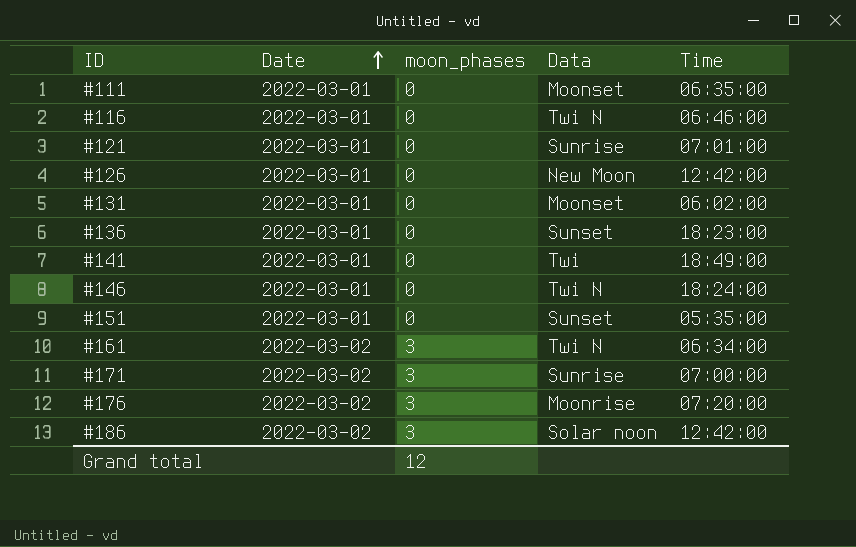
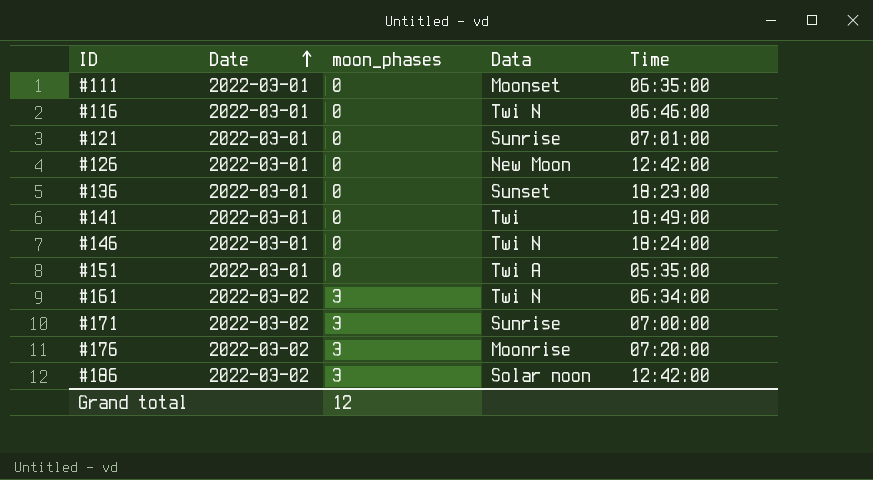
row #131: 2022-03-01 | 0 | Moonset | 06:02:00 -> none
#151 | Data: Sunset -> Twi A

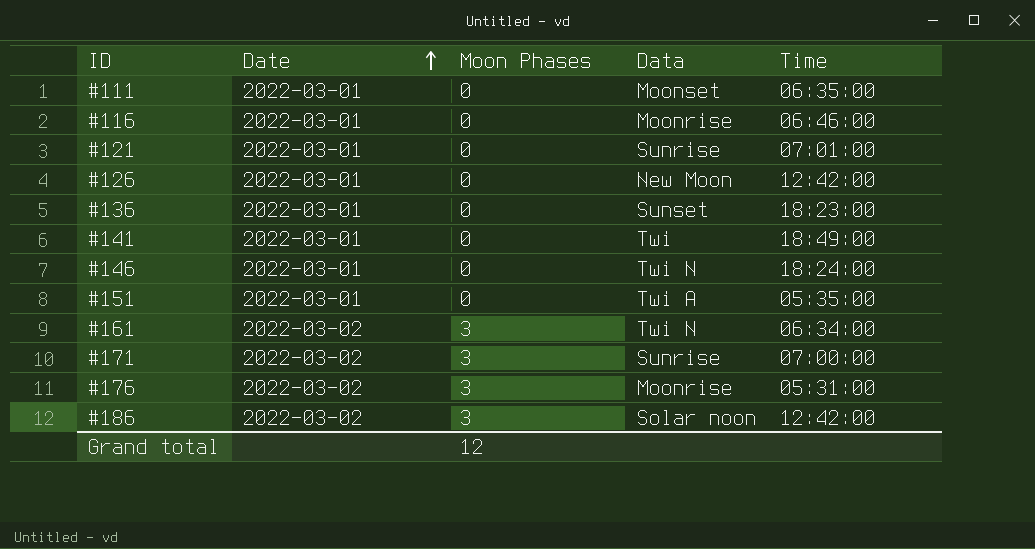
column name: moon_phases -> Moon Phases
#116 | Data: Twi N -> Moonrise
#176 | Time: 07:20:00 -> 05:31:00

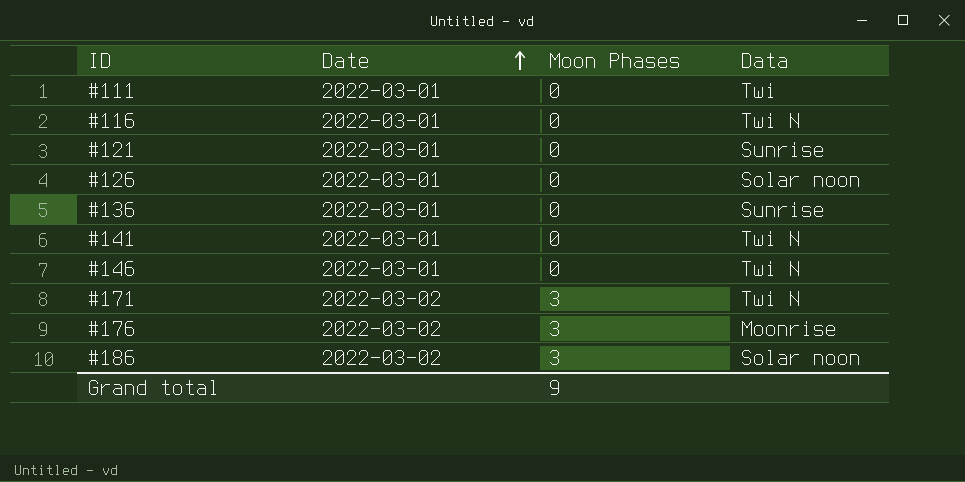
column Time | position: 5 -> none
row #151: 2022-03-01 | 0 | Twi A | 05:35:00 -> none
row #161: 2022-03-02 | 3 | Twi N | 06:34:00 -> none
#111 | Data: Moonset -> Twi
#116 | Data: Moonrise -> Twi N
#126 | Data: New Moon -> Solar noon
#136 | Data: Sunset -> Sunrise
#141 | Data: Twi -> Twi N
#171 | Data: Sunrise -> Twi N
Grand total | Moon Phases: 12 -> 9

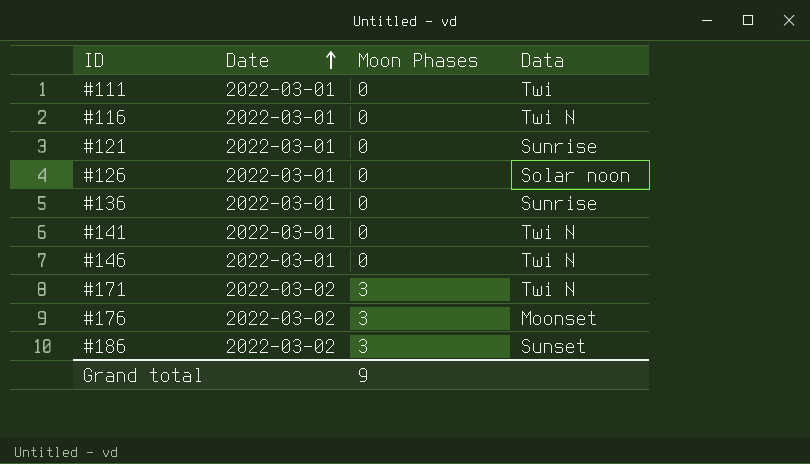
#176 | Data: Moonrise -> Moonset
#186 | Data: Solar noon -> Sunset

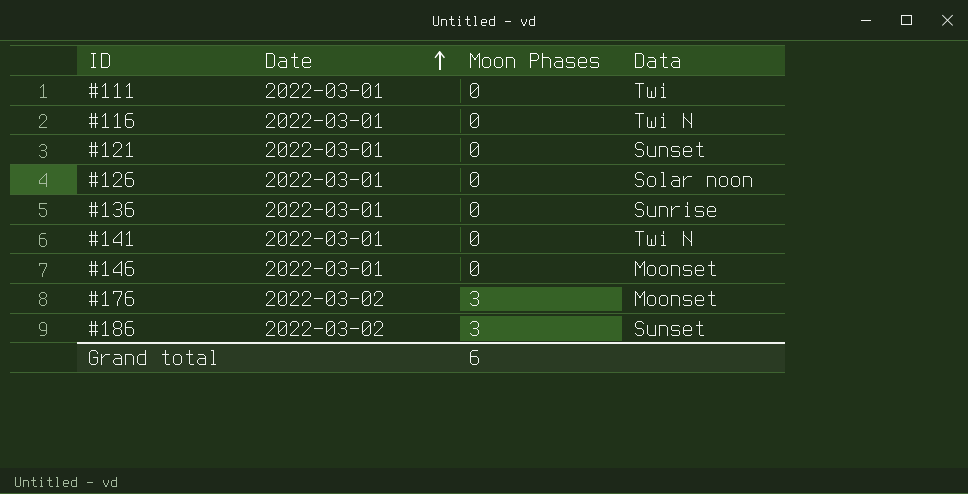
row #171: 2022-03-02 | 3 | Twi N -> none
#121 | Data: Sunrise -> Sunset
#146 | Data: Twi N -> Moonset
Grand total | Moon Phases: 9 -> 6

